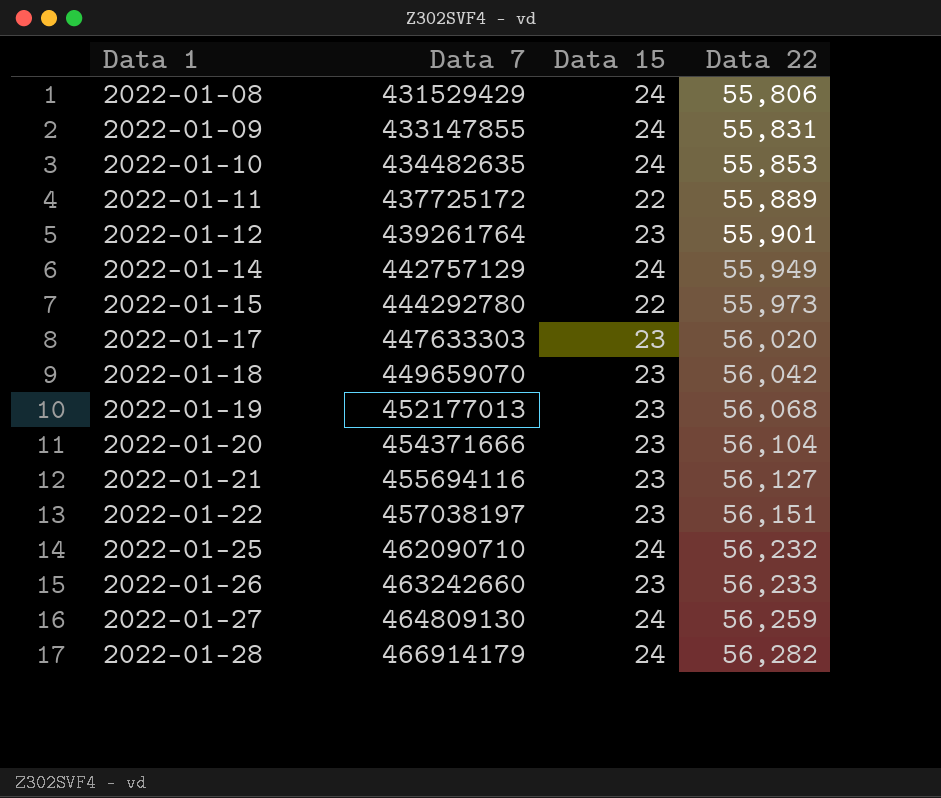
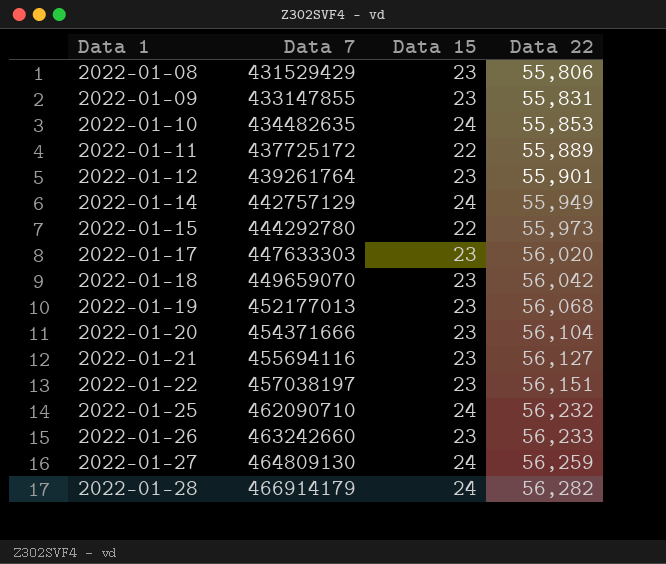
2022-01-08 | Data 15: 24 -> 23
2022-01-09 | Data 15: 24 -> 23

